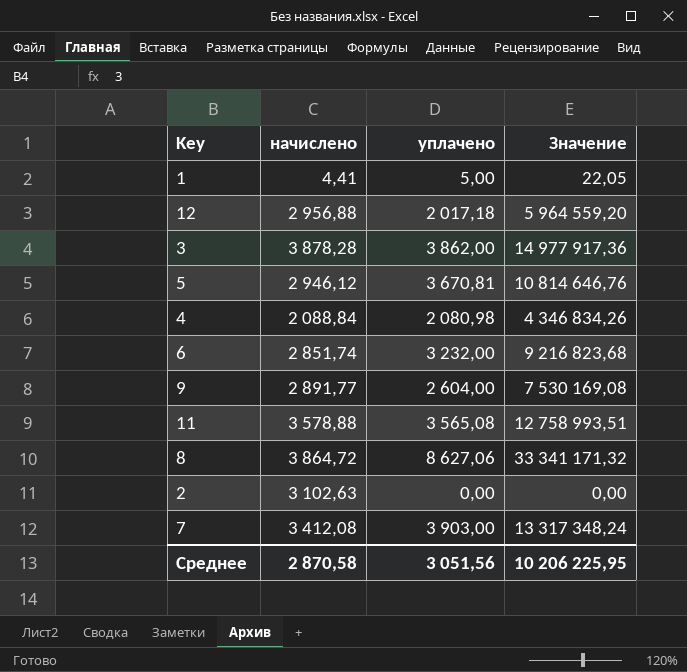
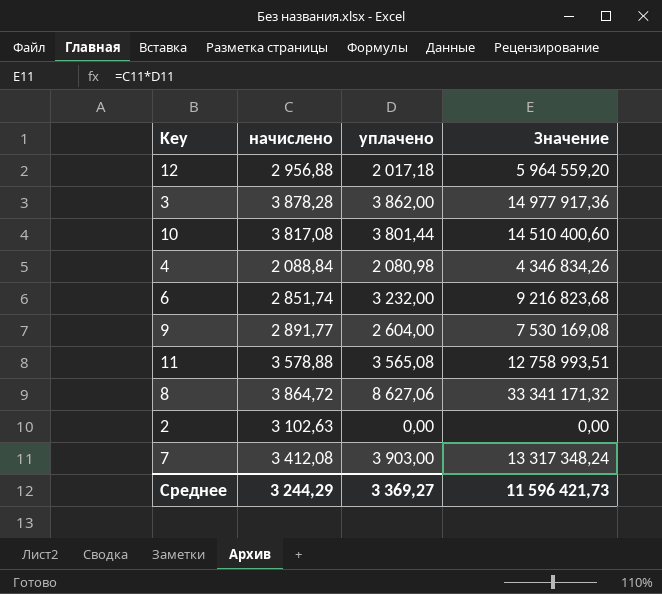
row 1: 4,41 | 5,00 | 22,05 -> none
row 5: 2 946,12 | 3 670,81 | 10 814 646,76 -> none
row 10: none -> 3 817,08 | 3 801,44 | 14 510 400,60
Среднее | начислено: 2 870,58 -> 3 244,29
Среднее | уплачено: 3 051,56 -> 3 369,27
Среднее | Значение: 10 206 225,95 -> 11 596 421,73

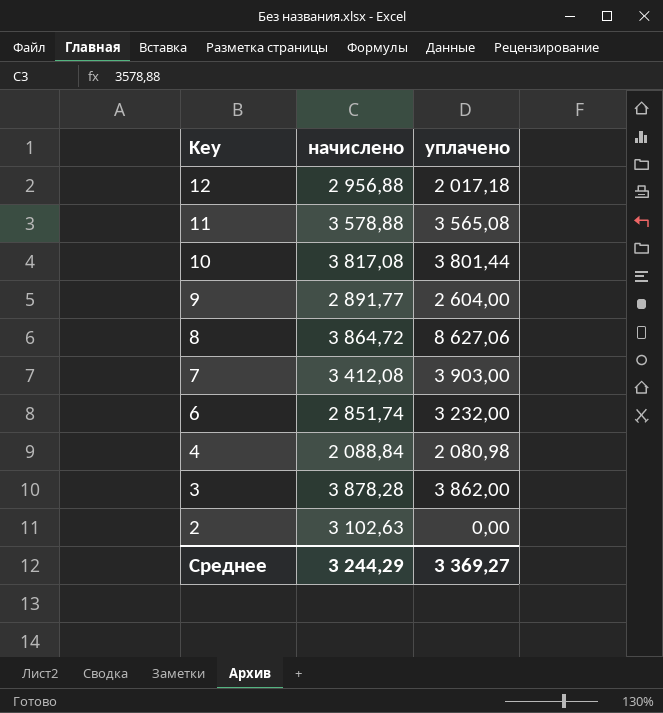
row order: none -> Key descending
column Значение | formula: [начислено] * [уплачено] -> none

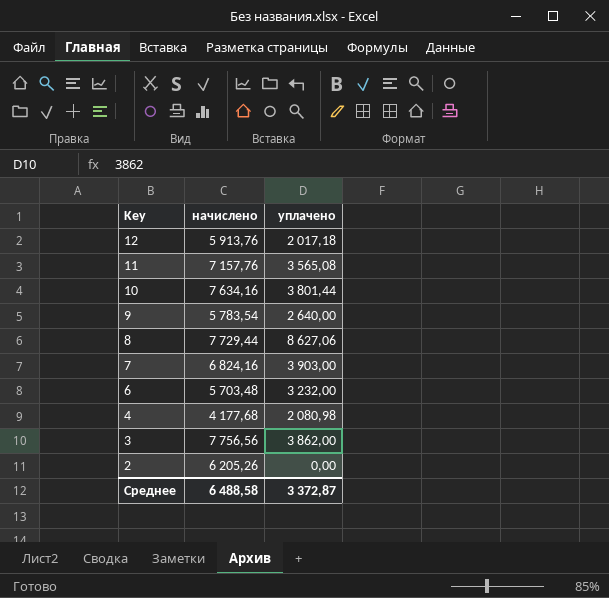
12 | начислено: 2 956,88 -> 5 913,76
11 | начислено: 3 578,88 -> 7 157,76
10 | начислено: 3 817,08 -> 7 634,16
9 | начислено: 2 891,77 -> 5 783,54
9 | уплачено: 2 604,00 -> 2 640,00
8 | начислено: 3 864,72 -> 7 729,44
7 | начислено: 3 412,08 -> 6 824,16
6 | начислено: 2 851,74 -> 5 703,48
4 | начислено: 2 088,84 -> 4 177,68
3 | начислено: 3 878,28 -> 7 756,56
2 | начислено: 3 102,63 -> 6 205,26
Среднее | начислено: 3 244,29 -> 6 488,58
Среднее | уплачено: 3 369,27 -> 3 372,87

